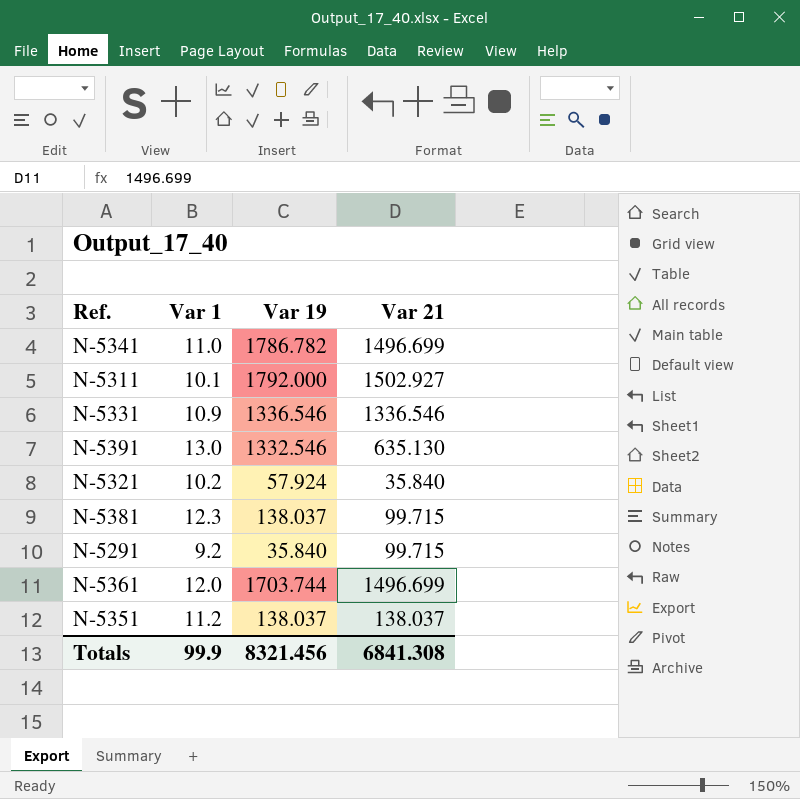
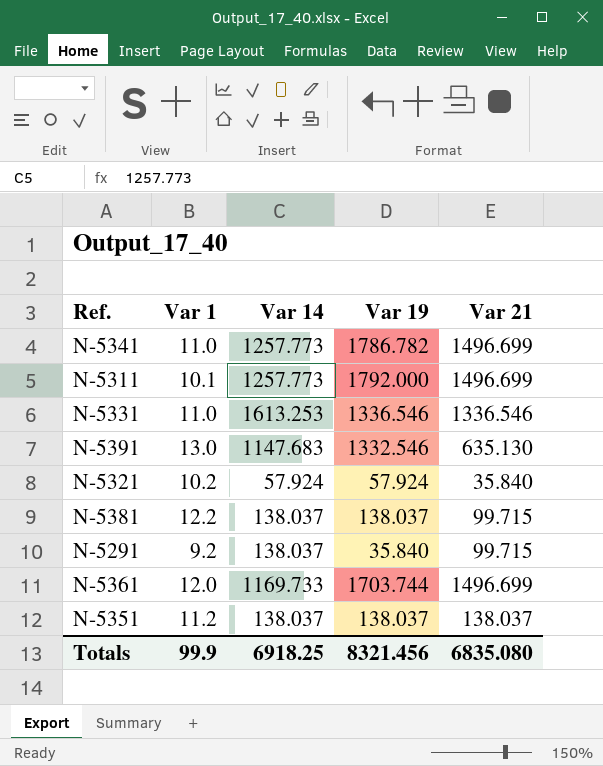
column Var 14 | position: none -> 3
N-5311 | Var 21: 1502.927 -> 1496.699
N-5331 | Var 1: 10.9 -> 11.0
N-5381 | Var 1: 12.3 -> 12.2
Totals | Var 21: 6841.308 -> 6835.080

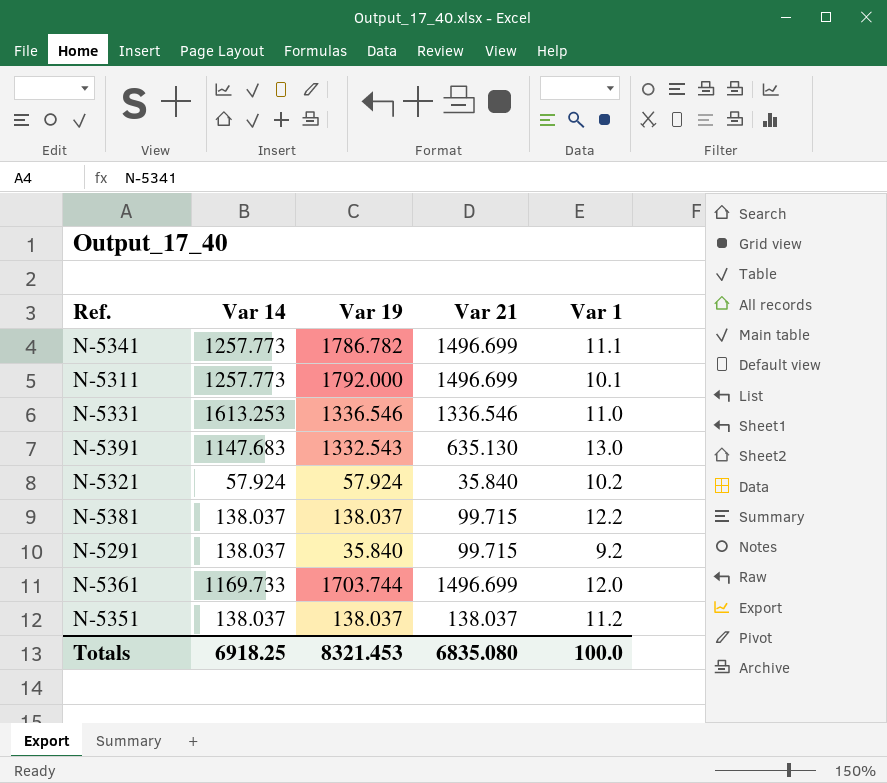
column Var 1 | position: 2 -> 5
N-5341 | Var 1: 11.0 -> 11.1
N-5391 | Var 19: 1332.546 -> 1332.543
Totals | Var 19: 8321.456 -> 8321.453
Totals | Var 1: 99.9 -> 100.0

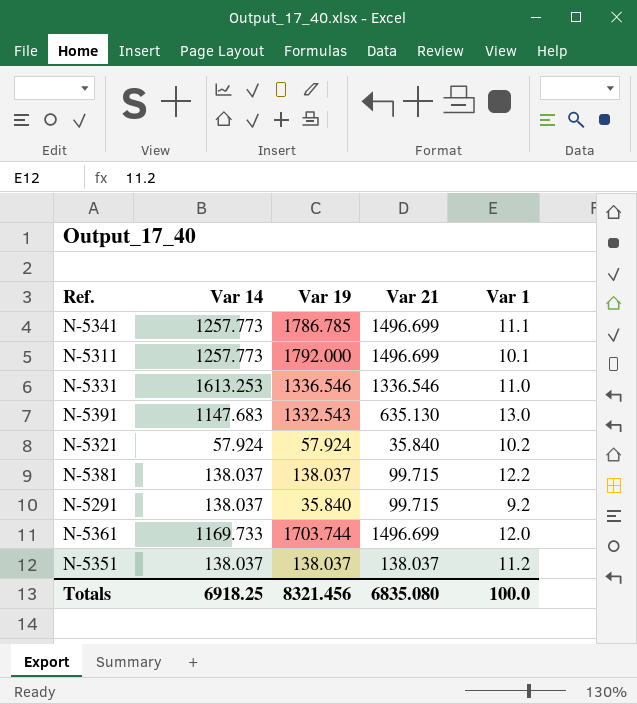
N-5341 | Var 19: 1786.782 -> 1786.785
Totals | Var 19: 8321.453 -> 8321.456

